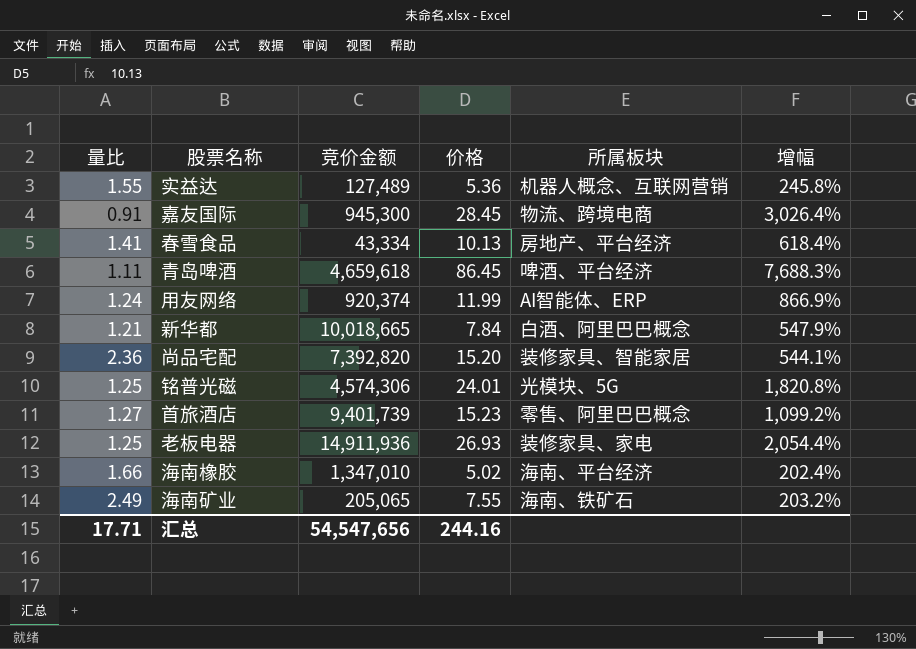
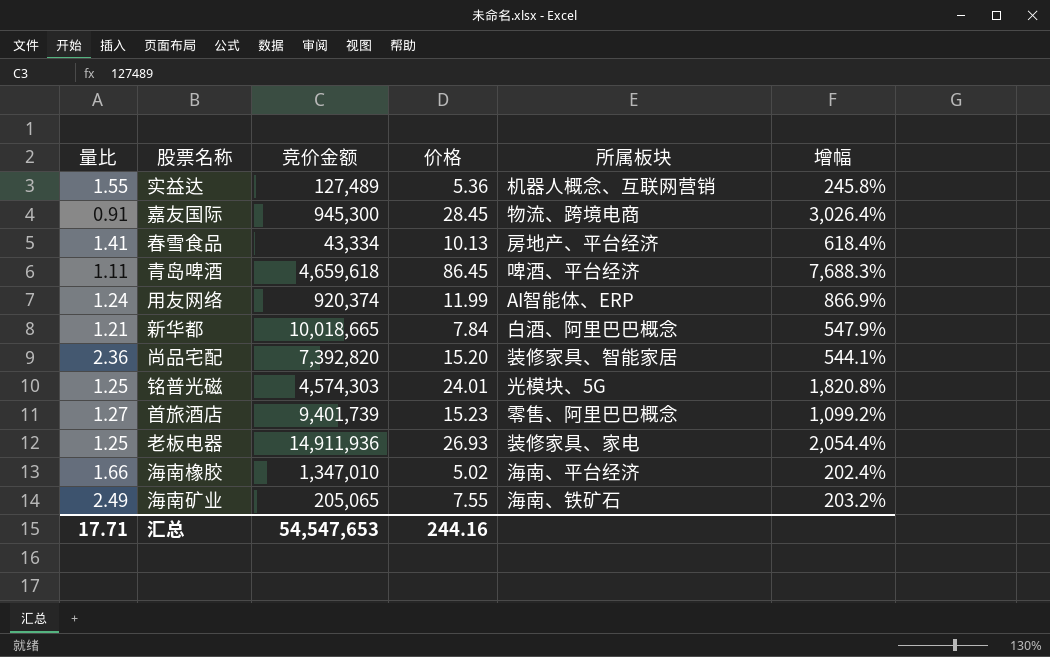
铭普光磁 | 竞价金额: 4,574,306 -> 4,574,303
汇总 | 竞价金额: 54,547,656 -> 54,547,653

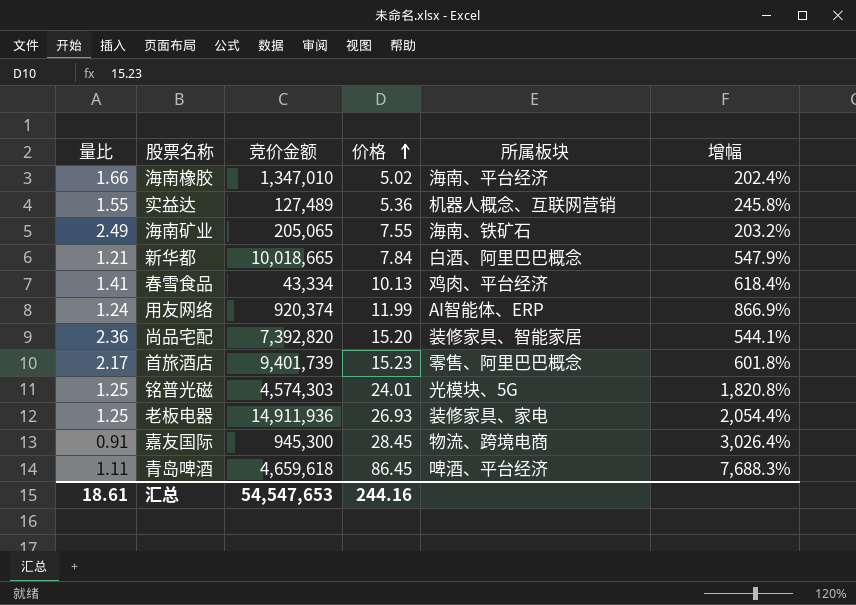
row order: none -> 价格 ascending
春雪食品 | 所属板块: 房地产、平台经济 -> 鸡肉、平台经济
首旅酒店 | 量比: 1.27 -> 2.17
首旅酒店 | 增幅: 1,099.2% -> 601.8%
汇总 | 量比: 17.71 -> 18.61

